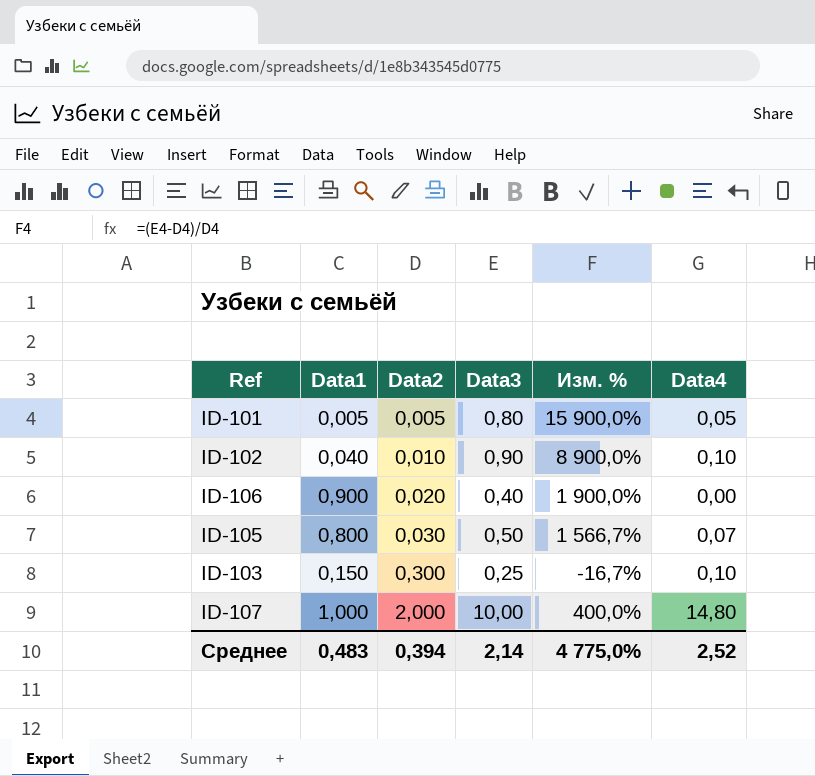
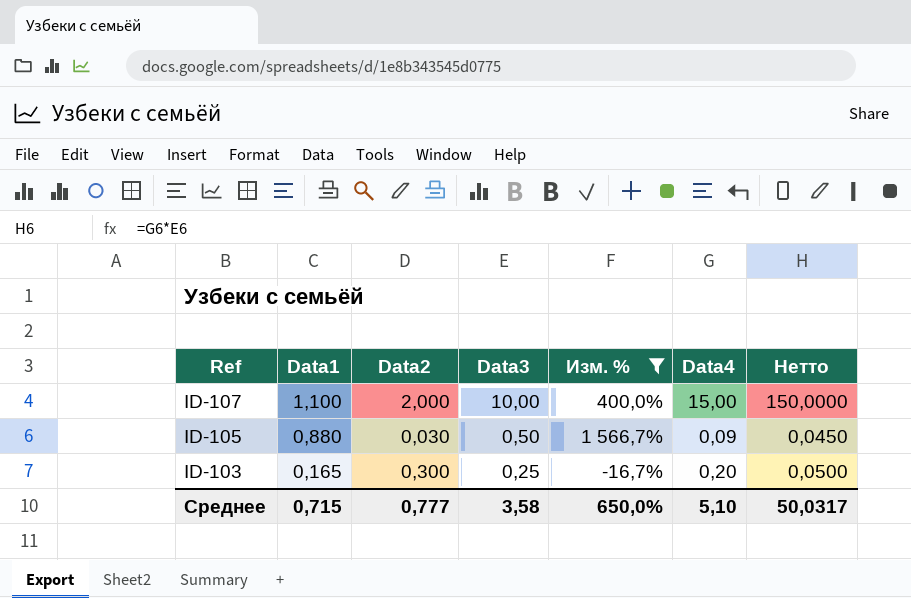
filter: none -> Изм. % <= 1 566,7%
row order: Data2 ascending -> Ref descending
column Нетто | formula: none -> [Data3] * [Data4]
ID-107 | Data1: 1,000 -> 1,100
ID-107 | Data4: 14,80 -> 15,00
ID-105 | Data1: 0,800 -> 0,880
ID-105 | Data4: 0,07 -> 0,09
ID-103 | Data1: 0,150 -> 0,165
ID-103 | Data4: 0,10 -> 0,20
Среднее | Data1: 0,483 -> 0,715
Среднее | Data2: 0,394 -> 0,777
Среднее | Data3: 2,14 -> 3,58
Среднее | Изм. %: 4 775,0% -> 650,0%
Среднее | Data4: 2,52 -> 5,10

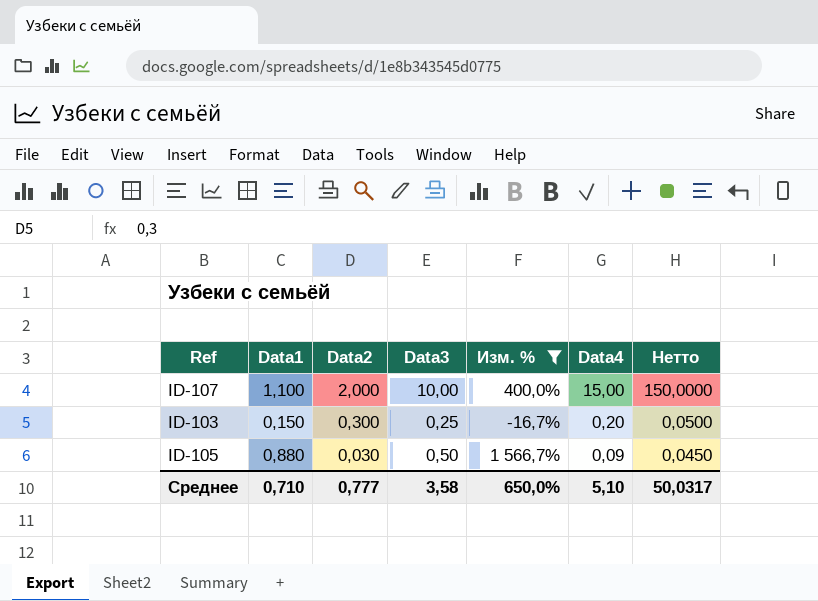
row order: Ref descending -> Data2 descending
ID-103 | Data1: 0,165 -> 0,150
Среднее | Data1: 0,715 -> 0,710

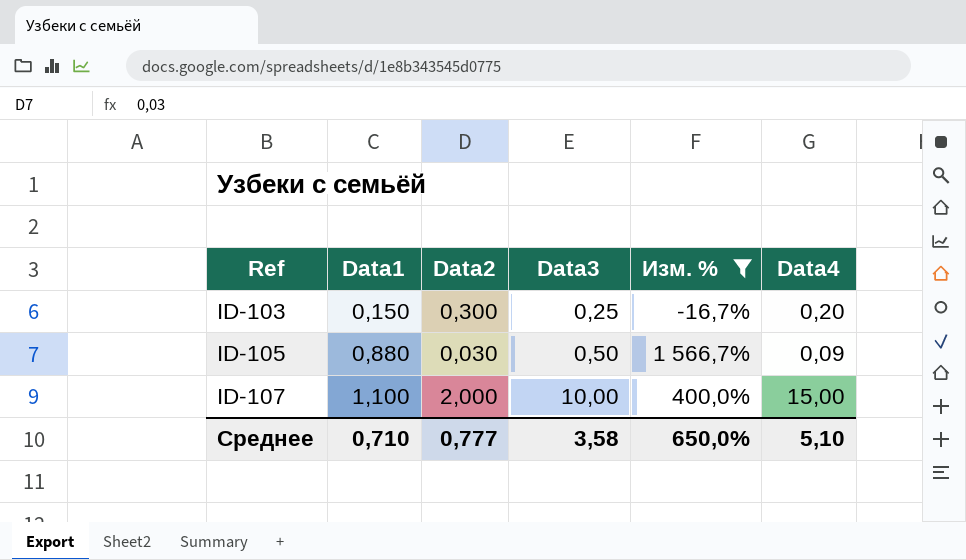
row order: Data2 descending -> Ref ascending
column Нетто | formula: [Data3] * [Data4] -> none

